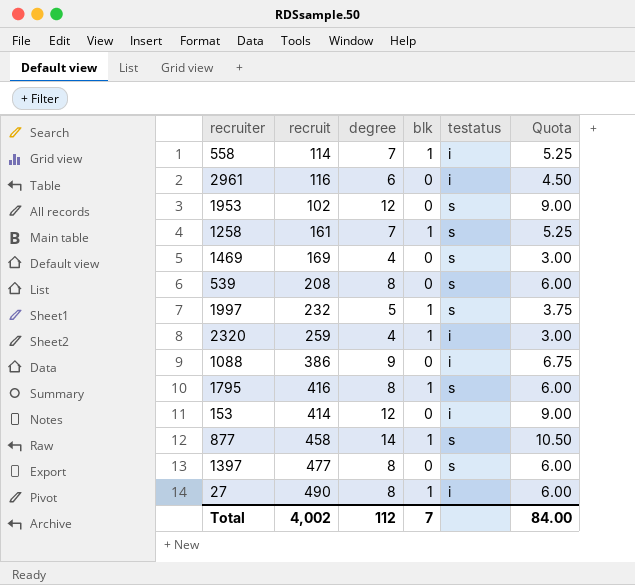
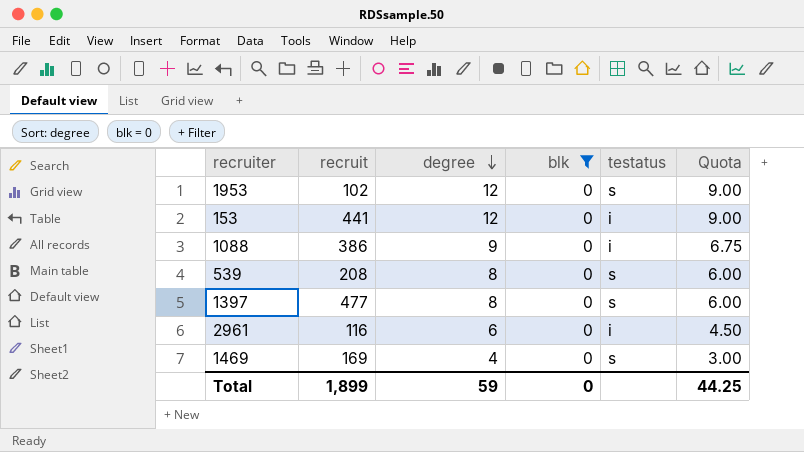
filter: none -> blk = 0
row order: none -> degree descending
153 | recruit: 414 -> 441
Total | recruit: 4,002 -> 1,899
Total | degree: 112 -> 59
Total | blk: 7 -> 0
Total | Quota: 84.00 -> 44.25

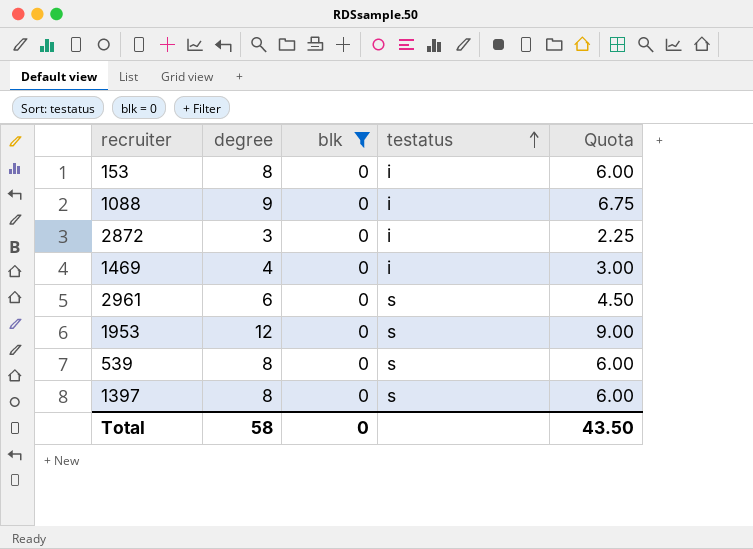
row order: degree descending -> testatus ascending
column recruit | position: 2 -> none
153 | degree: 12 -> 8
153 | Quota: 9.00 -> 6.00
row 2872: none -> 3 | 0 | i | 2.25
1469 | testatus: s -> i
2961 | testatus: i -> s
Total | degree: 59 -> 58
Total | Quota: 44.25 -> 43.50

